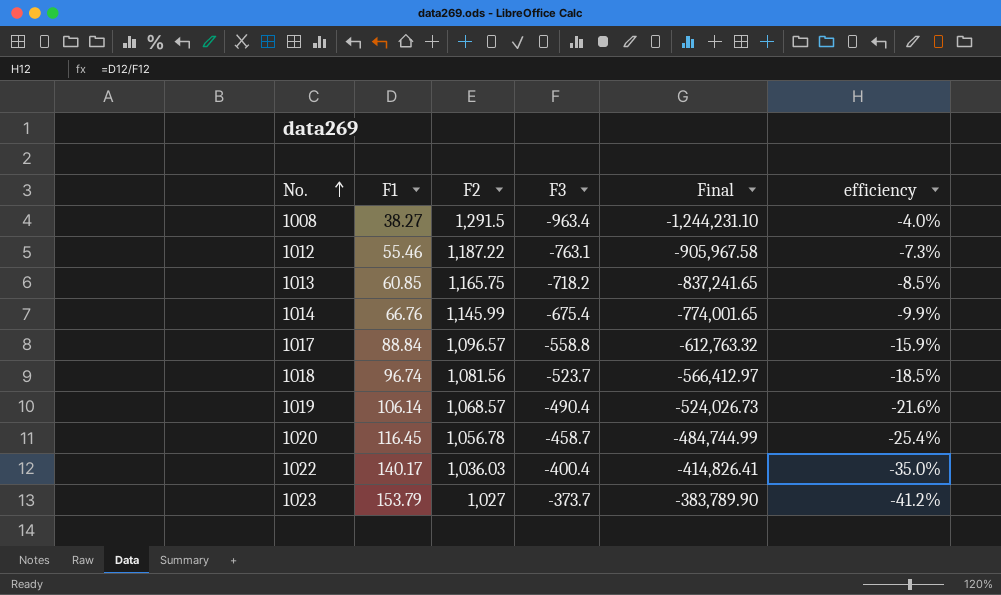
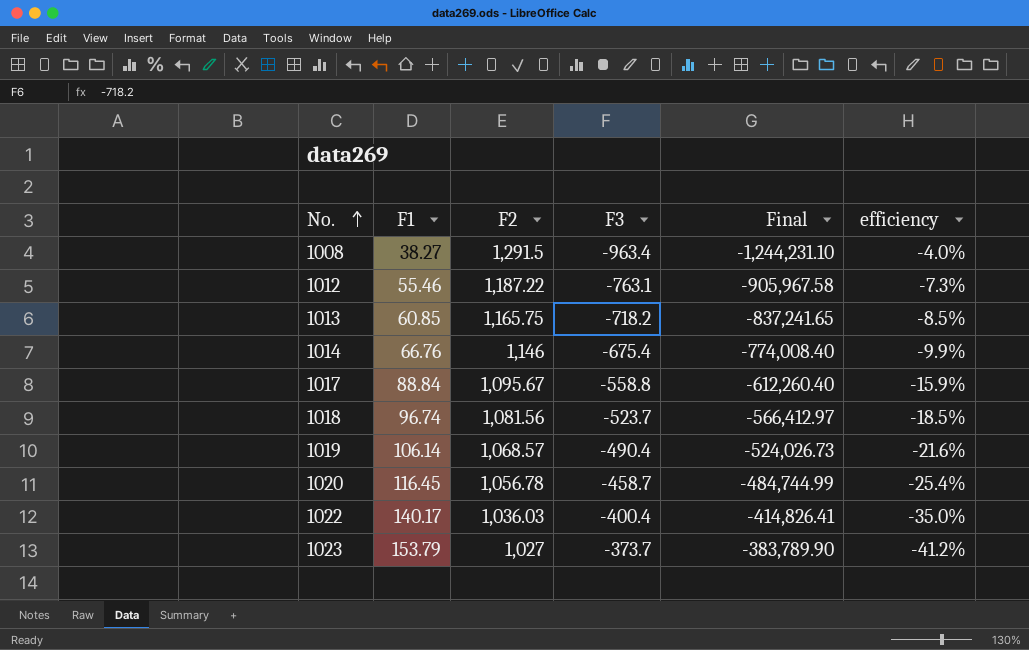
1014 | F2: 1,145.99 -> 1,146
1014 | Final: -774,001.65 -> -774,008.40
1017 | F2: 1,096.57 -> 1,095.67
1017 | Final: -612,763.32 -> -612,260.40

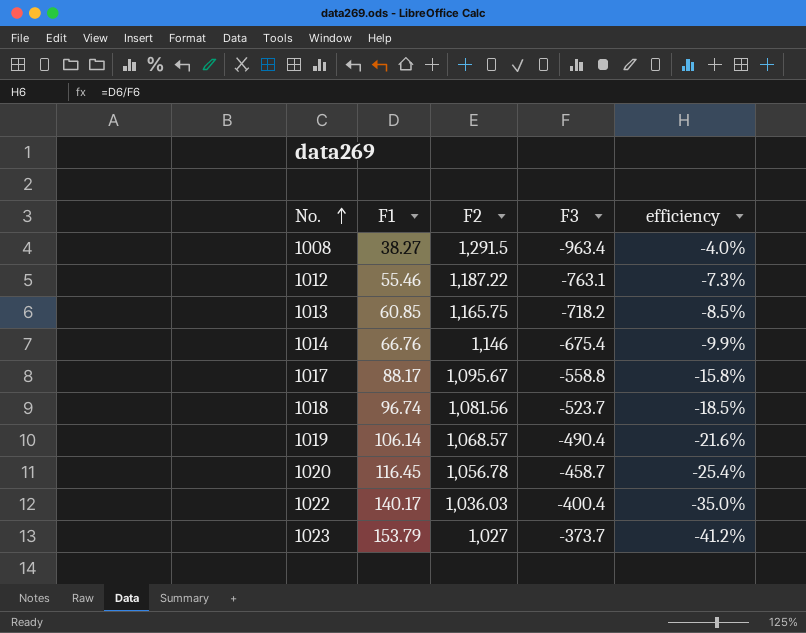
column Final | formula: [F2] * [F3] -> none
1017 | F1: 88.84 -> 88.17
1017 | efficiency: -15.9% -> -15.8%

